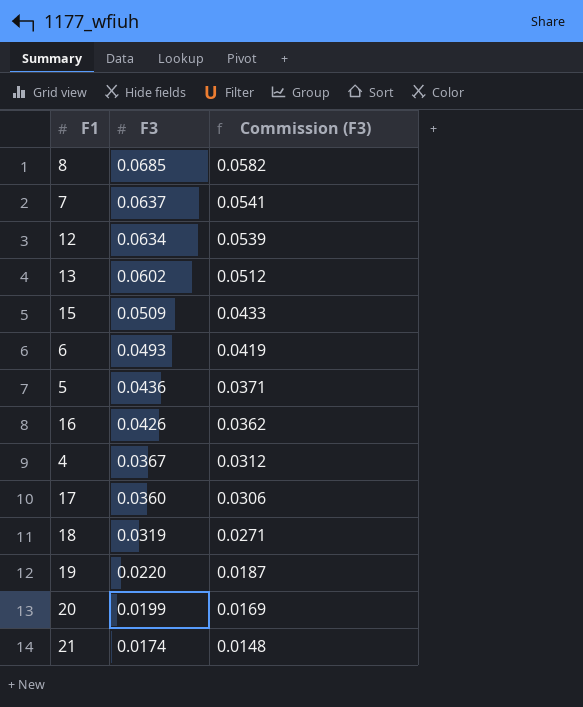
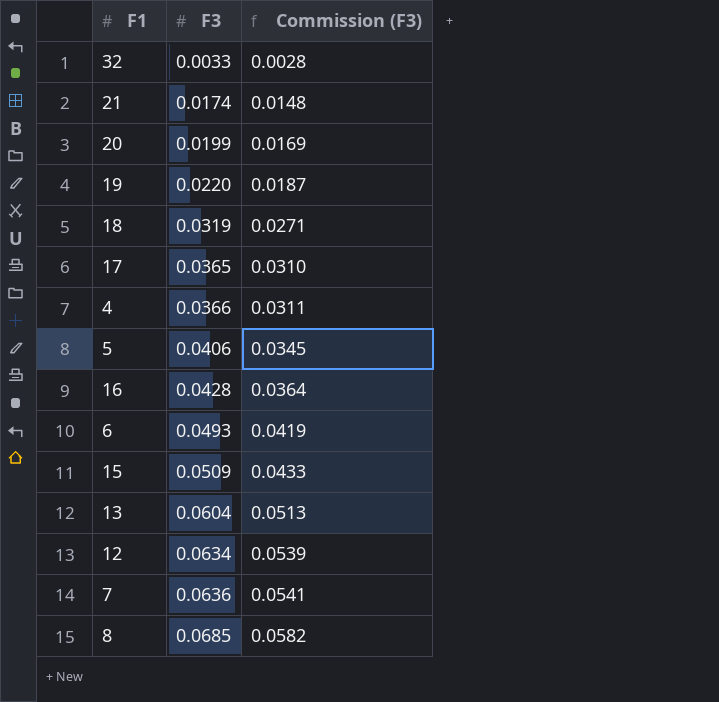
row order: F3 descending -> F3 ascending
row 32: none -> 0.0033 | 0.0028
17 | F3: 0.0360 -> 0.0365
17 | Commission (F3): 0.0306 -> 0.0310
4 | F3: 0.0367 -> 0.0366
4 | Commission (F3): 0.0312 -> 0.0311
5 | F3: 0.0436 -> 0.0406
5 | Commission (F3): 0.0371 -> 0.0345
16 | F3: 0.0426 -> 0.0428
16 | Commission (F3): 0.0362 -> 0.0364
13 | F3: 0.0602 -> 0.0604
13 | Commission (F3): 0.0512 -> 0.0513
7 | F3: 0.0637 -> 0.0636

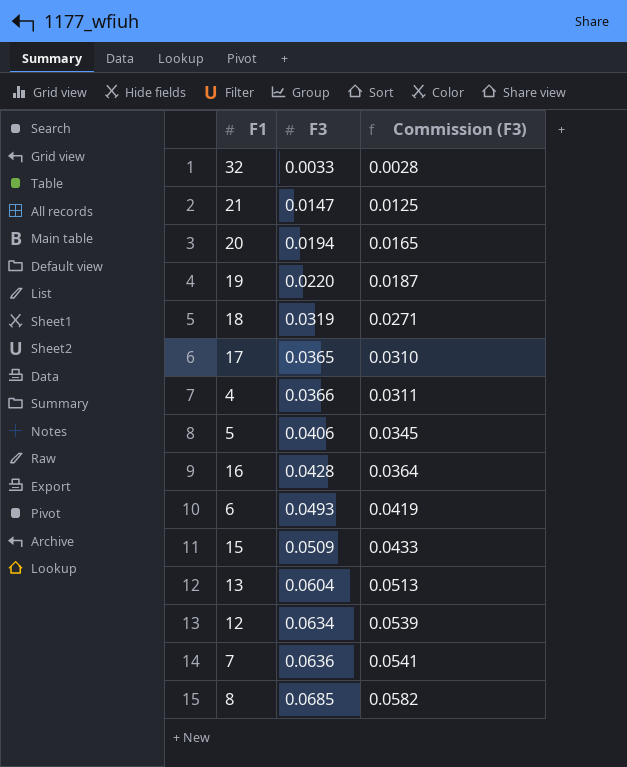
21 | F3: 0.0174 -> 0.0147
21 | Commission (F3): 0.0148 -> 0.0125
20 | F3: 0.0199 -> 0.0194
20 | Commission (F3): 0.0169 -> 0.0165

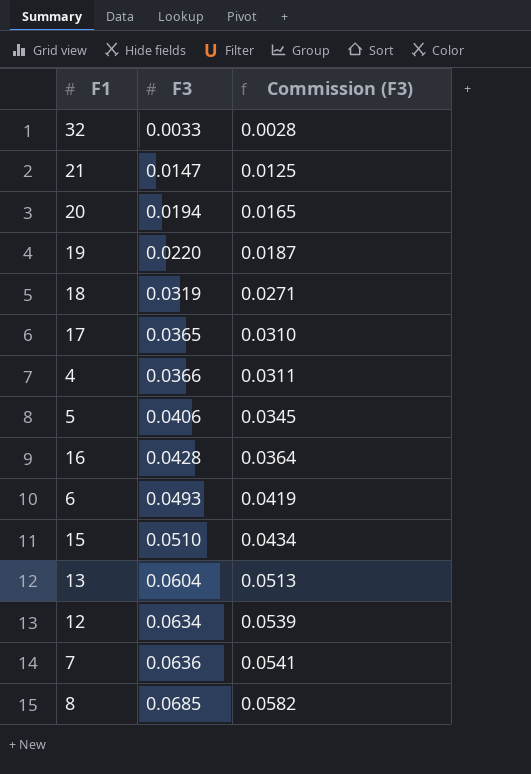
15 | F3: 0.0509 -> 0.0510
15 | Commission (F3): 0.0433 -> 0.0434

